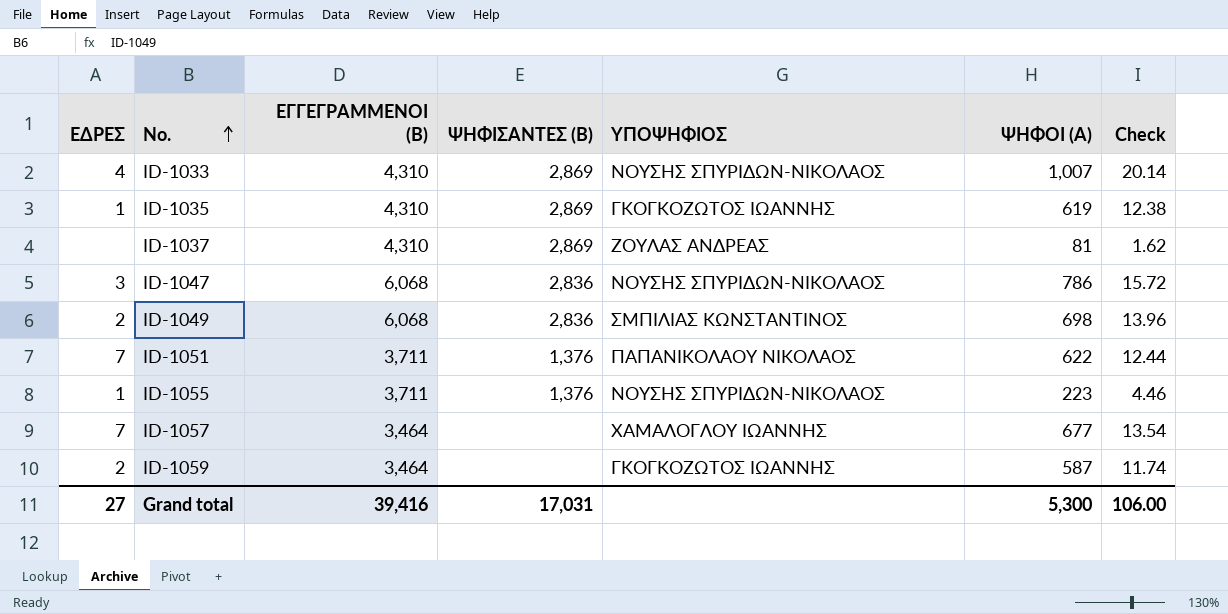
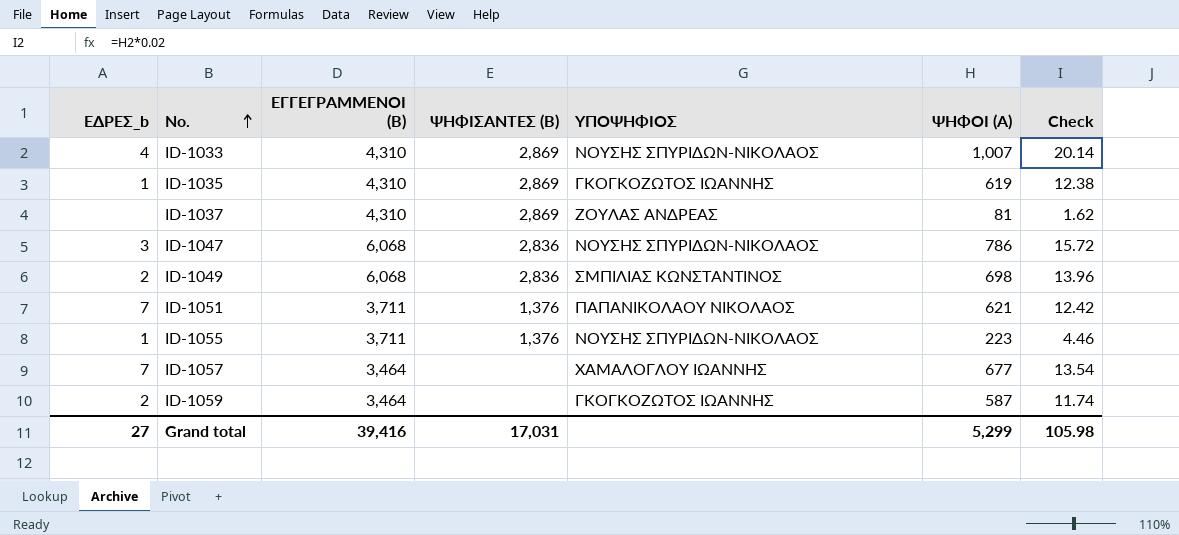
column name: ΕΔΡΕΣ -> ΕΔΡΕΣ_b
ID-1051 | ΨΗΦΟΙ (Α): 622 -> 621
ID-1051 | Check: 12.44 -> 12.42
Grand total | ΨΗΦΟΙ (Α): 5,300 -> 5,299
Grand total | Check: 106.00 -> 105.98

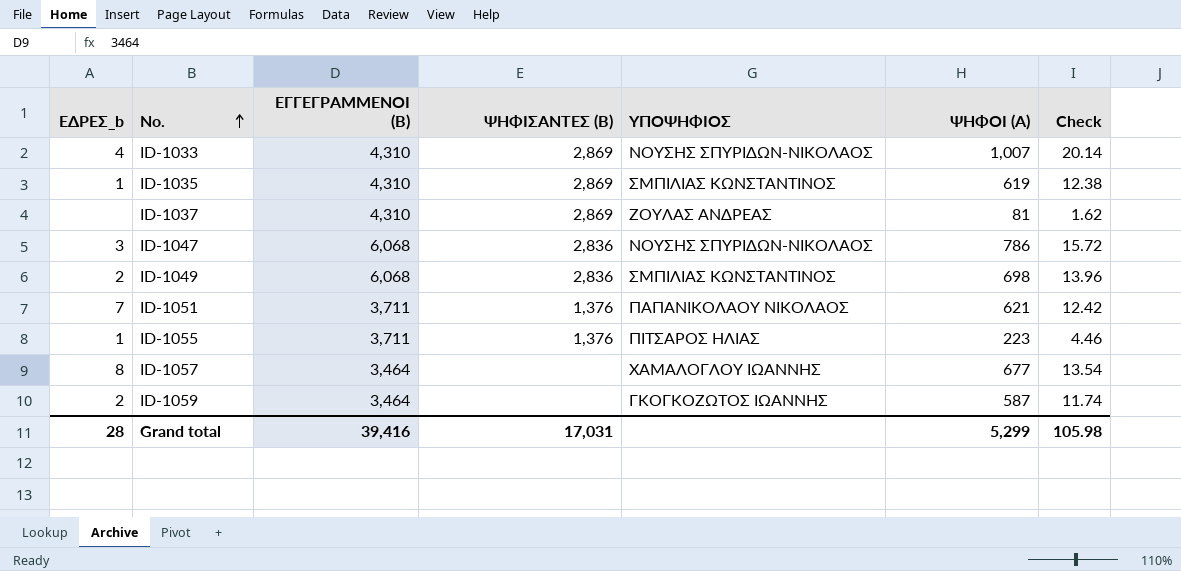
ID-1035 | ΥΠΟΨΗΦΙΟΣ: ΓΚΟΓΚΟΖΩΤΟΣ ΙΩΑΝΝΗΣ -> ΣΜΠΙΛΙΑΣ ΚΩΝΣΤΑΝΤΙΝΟΣ
ID-1055 | ΥΠΟΨΗΦΙΟΣ: ΝΟΥΣΗΣ ΣΠΥΡΙΔΩΝ-ΝΙΚΟΛΑΟΣ -> ΠΙΤΣΑΡΟΣ ΗΛΙΑΣ
ID-1057 | ΕΔΡΕΣ_b: 7 -> 8
Grand total | ΕΔΡΕΣ_b: 27 -> 28

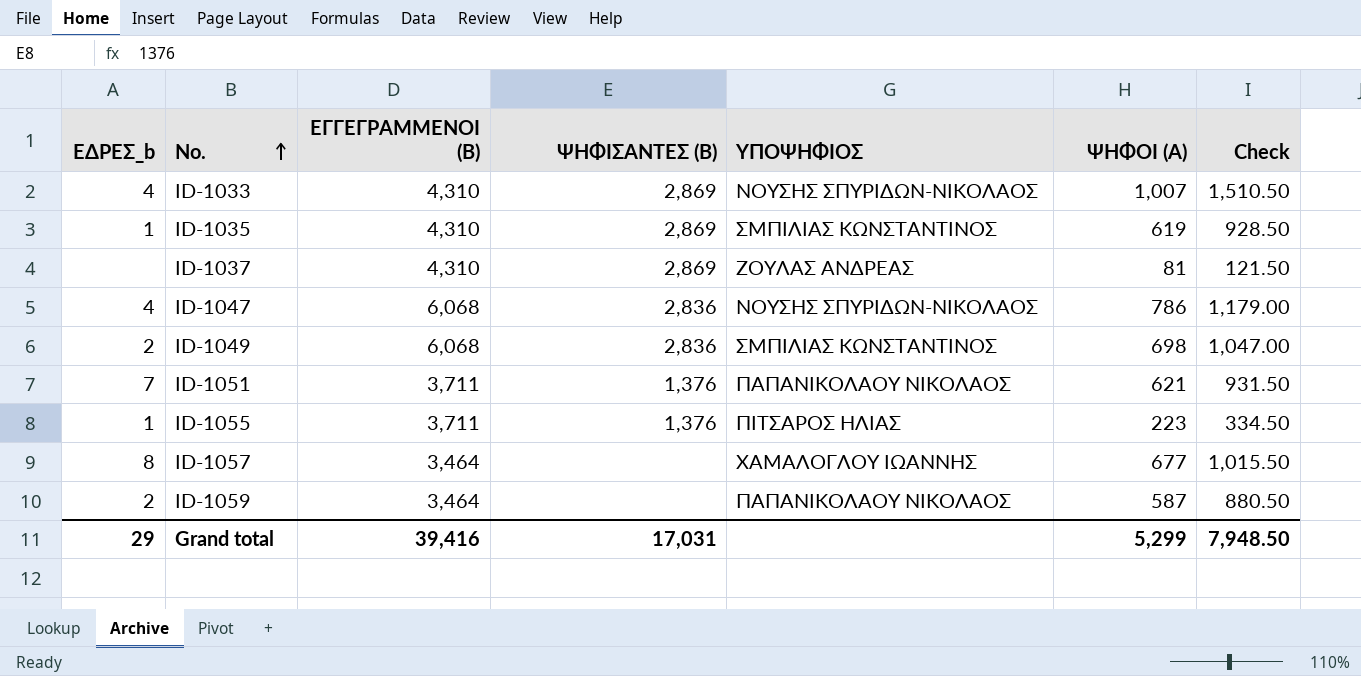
column Check | formula: [ΨΗΦΟΙ (Α)] * 0.02 -> [ΨΗΦΟΙ (Α)] * 1.5
ID-1047 | ΕΔΡΕΣ_b: 3 -> 4
ID-1059 | ΥΠΟΨΗΦΙΟΣ: ΓΚΟΓΚΟΖΩΤΟΣ ΙΩΑΝΝΗΣ -> ΠΑΠΑΝΙΚΟΛΑΟΥ ΝΙΚΟΛΑΟΣ
Grand total | ΕΔΡΕΣ_b: 28 -> 29
Grand total | Check: 105.98 -> 7,948.50

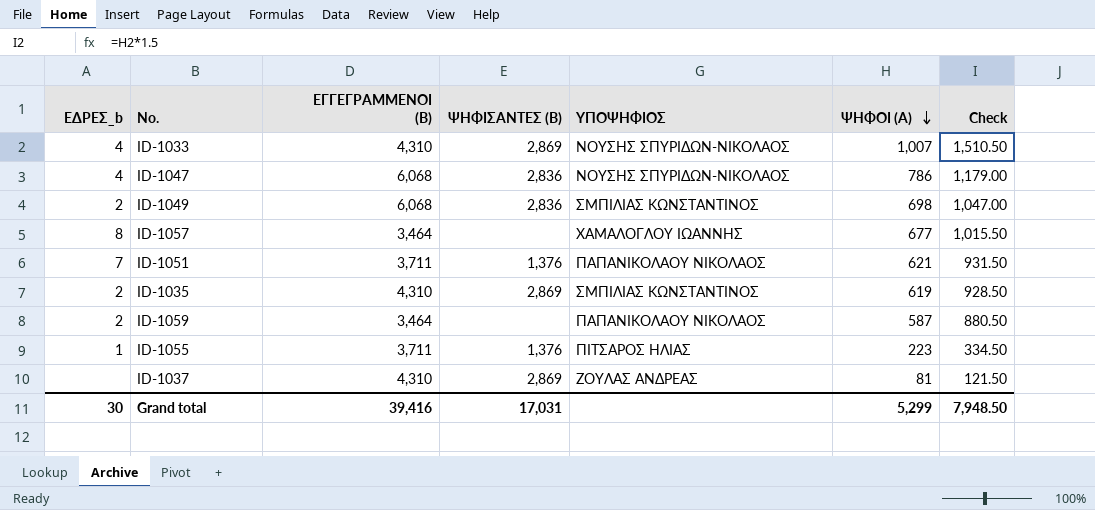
row order: No. ascending -> ΨΗΦΟΙ (Α) descending
ID-1035 | ΕΔΡΕΣ_b: 1 -> 2
Grand total | ΕΔΡΕΣ_b: 29 -> 30

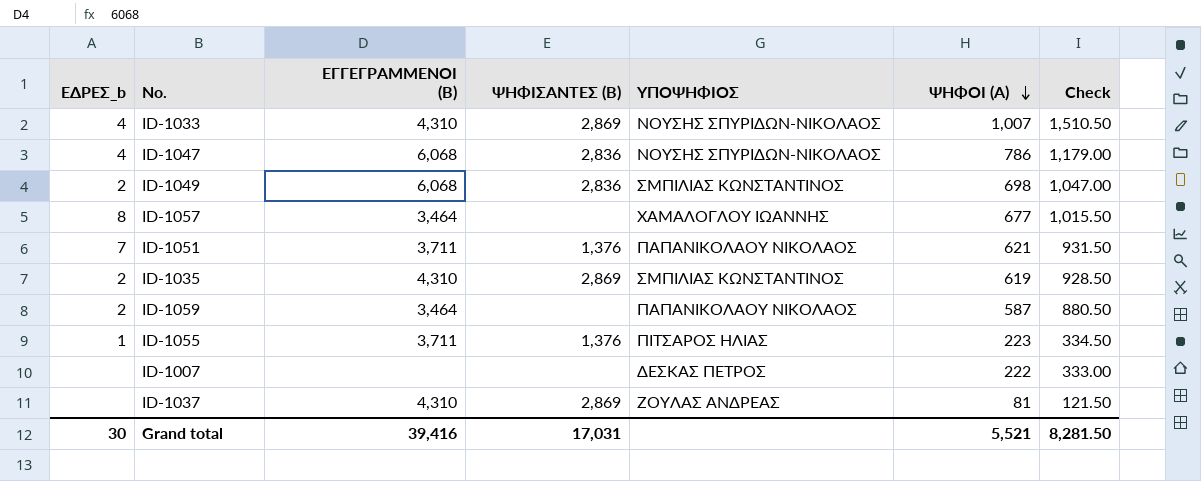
row ID-1007: none -> none | none | none | ΔΕΣΚΑΣ ΠΕΤΡΟΣ | 222 | 333.00
Grand total | ΨΗΦΟΙ (Α): 5,299 -> 5,521
Grand total | Check: 7,948.50 -> 8,281.50

